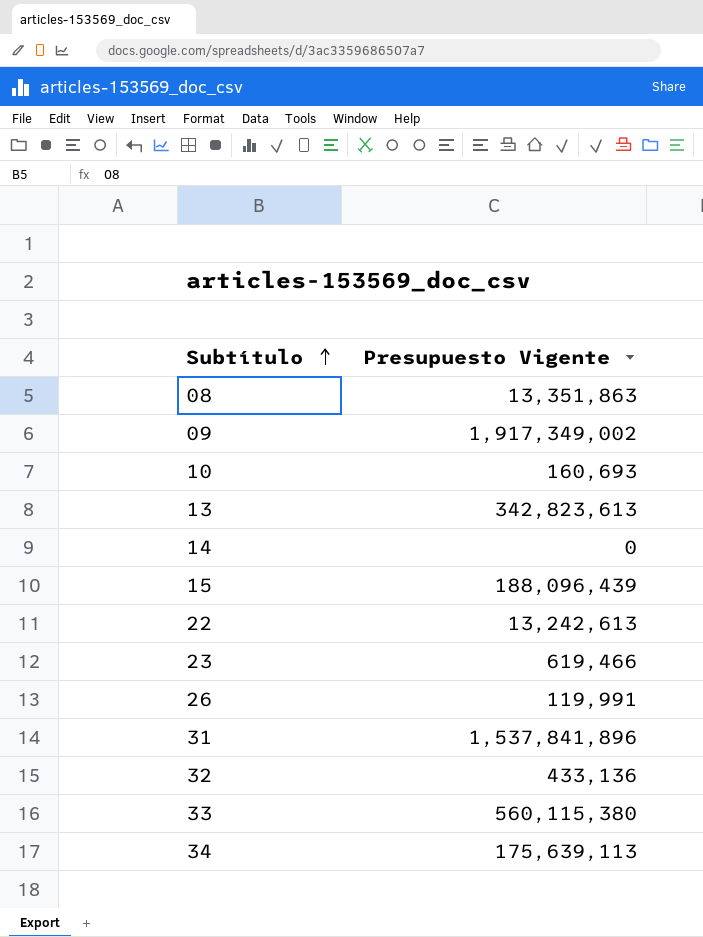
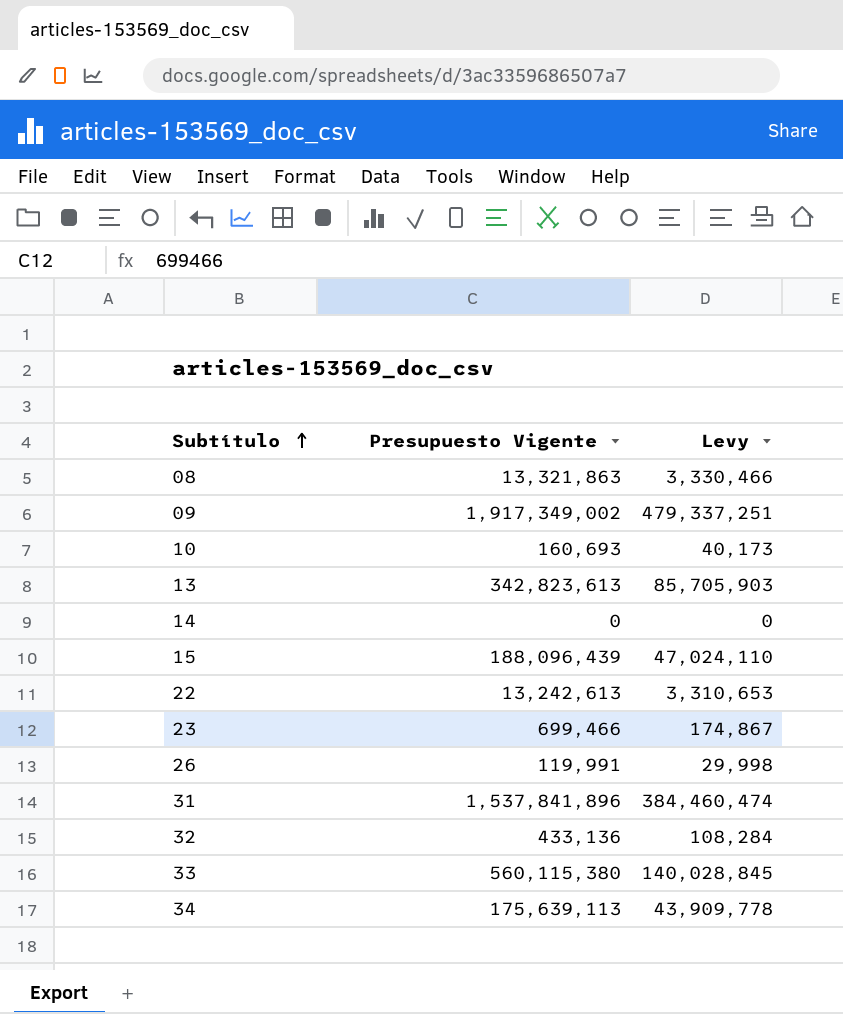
column Levy | formula: none -> [Presupuesto Vigente] * 0.25
08 | Presupuesto Vigente: 13,351,863 -> 13,321,863
23 | Presupuesto Vigente: 619,466 -> 699,466

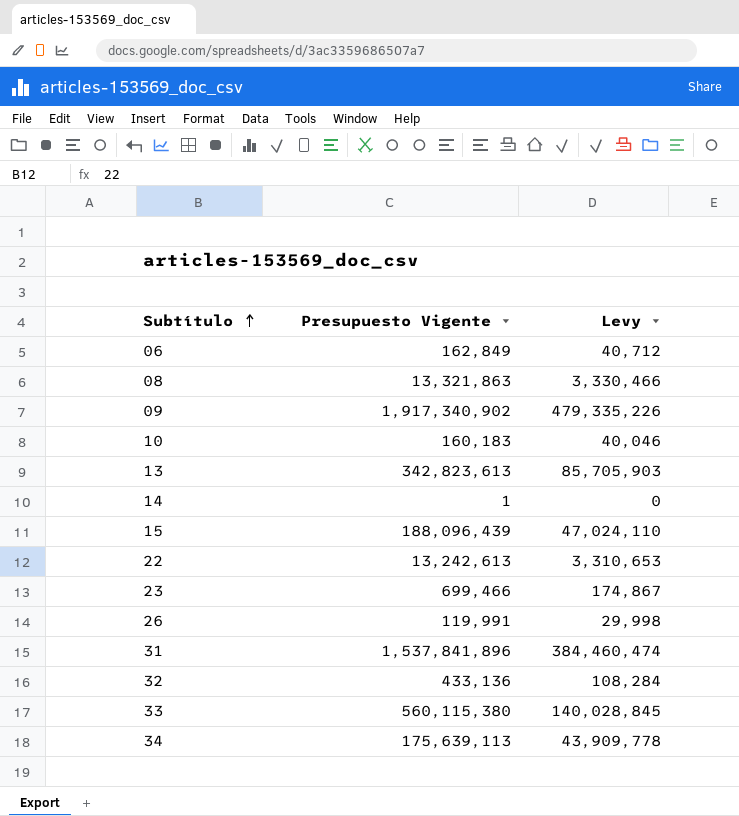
row 06: none -> 162,849 | 40,712
09 | Presupuesto Vigente: 1,917,349,002 -> 1,917,340,902
09 | Levy: 479,337,251 -> 479,335,226
10 | Presupuesto Vigente: 160,693 -> 160,183
10 | Levy: 40,173 -> 40,046
14 | Presupuesto Vigente: 0 -> 1

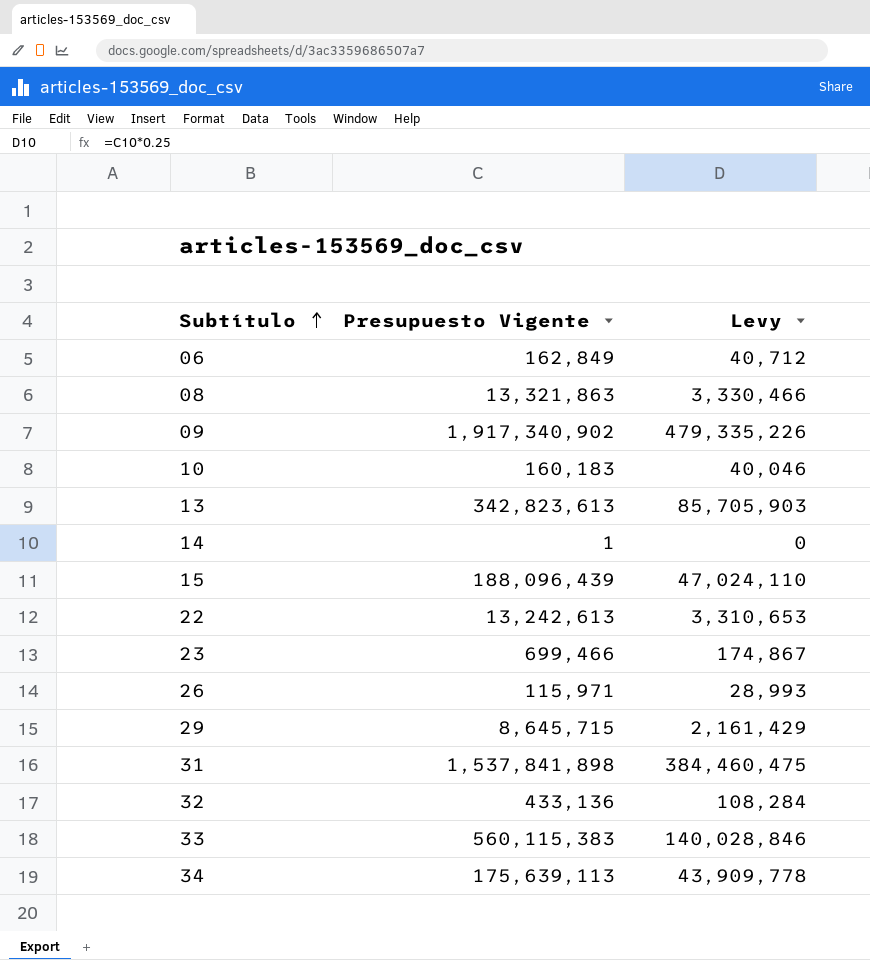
26 | Presupuesto Vigente: 119,991 -> 115,971
26 | Levy: 29,998 -> 28,993
row 29: none -> 8,645,715 | 2,161,429
31 | Presupuesto Vigente: 1,537,841,896 -> 1,537,841,898
31 | Levy: 384,460,474 -> 384,460,475
33 | Presupuesto Vigente: 560,115,380 -> 560,115,383
33 | Levy: 140,028,845 -> 140,028,846

